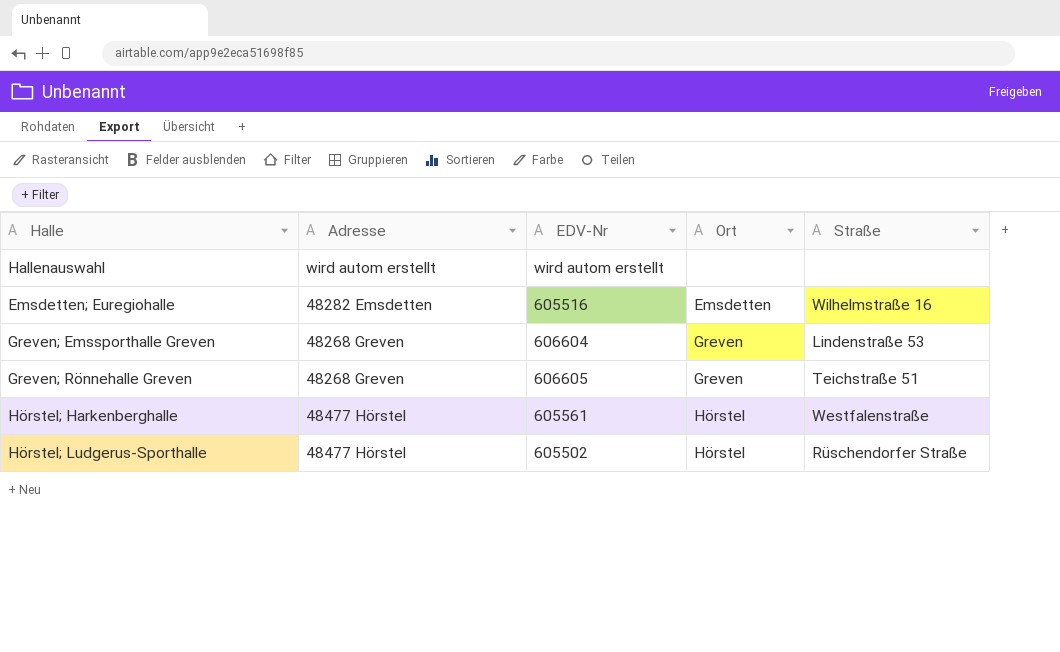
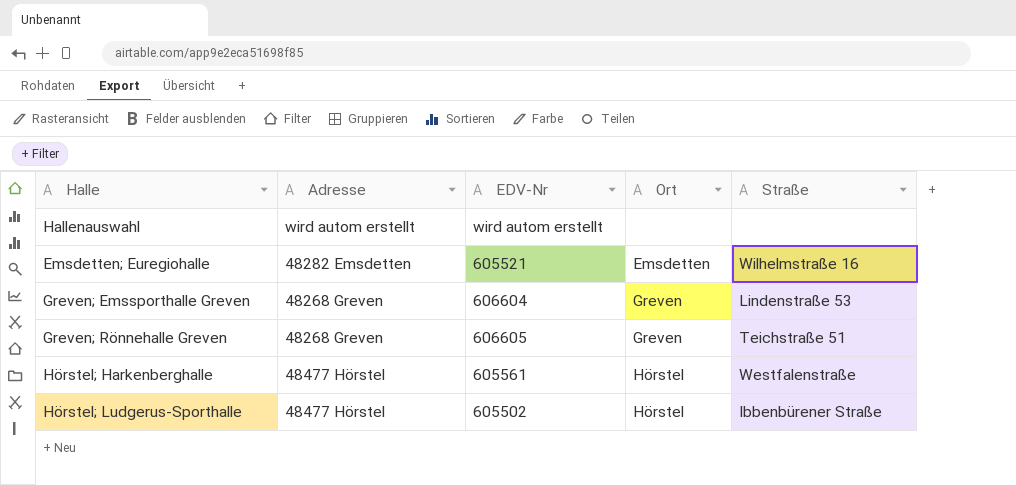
Emsdetten; Euregiohalle | EDV-Nr: 605516 -> 605521
Hörstel; Ludgerus-Sporthalle | Straße: Rüschendorfer Straße -> Ibbenbürener Straße

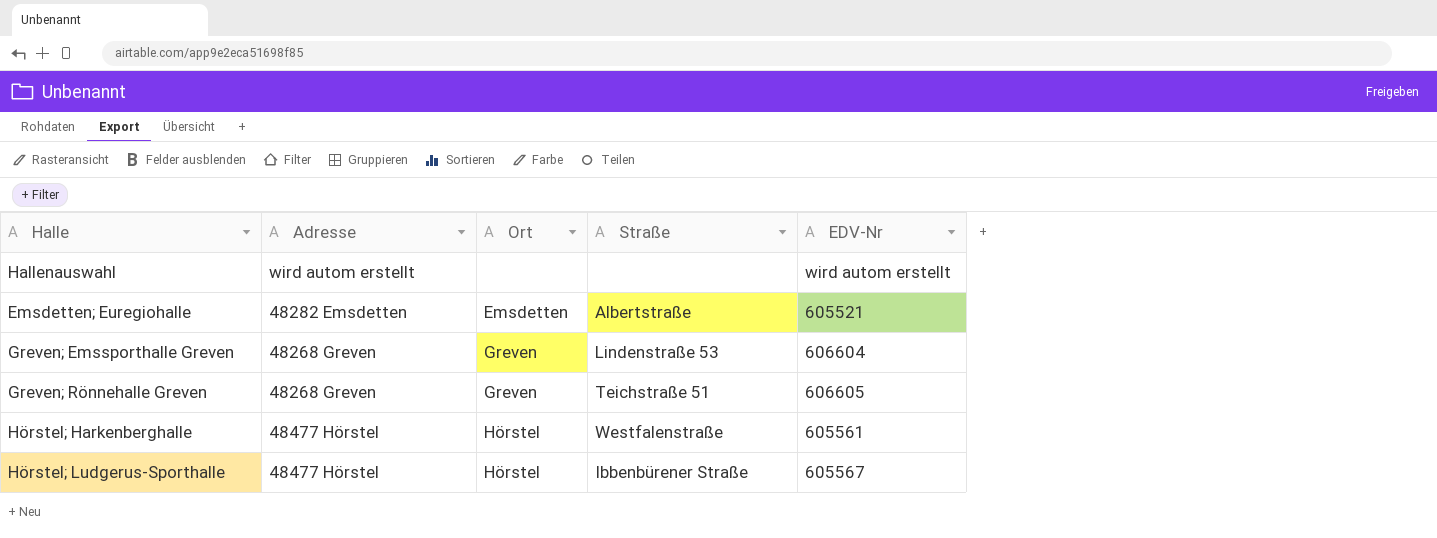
column EDV-Nr | position: 3 -> 5
Emsdetten; Euregiohalle | Straße: Wilhelmstraße 16 -> Albertstraße
Hörstel; Ludgerus-Sporthalle | EDV-Nr: 605502 -> 605567

